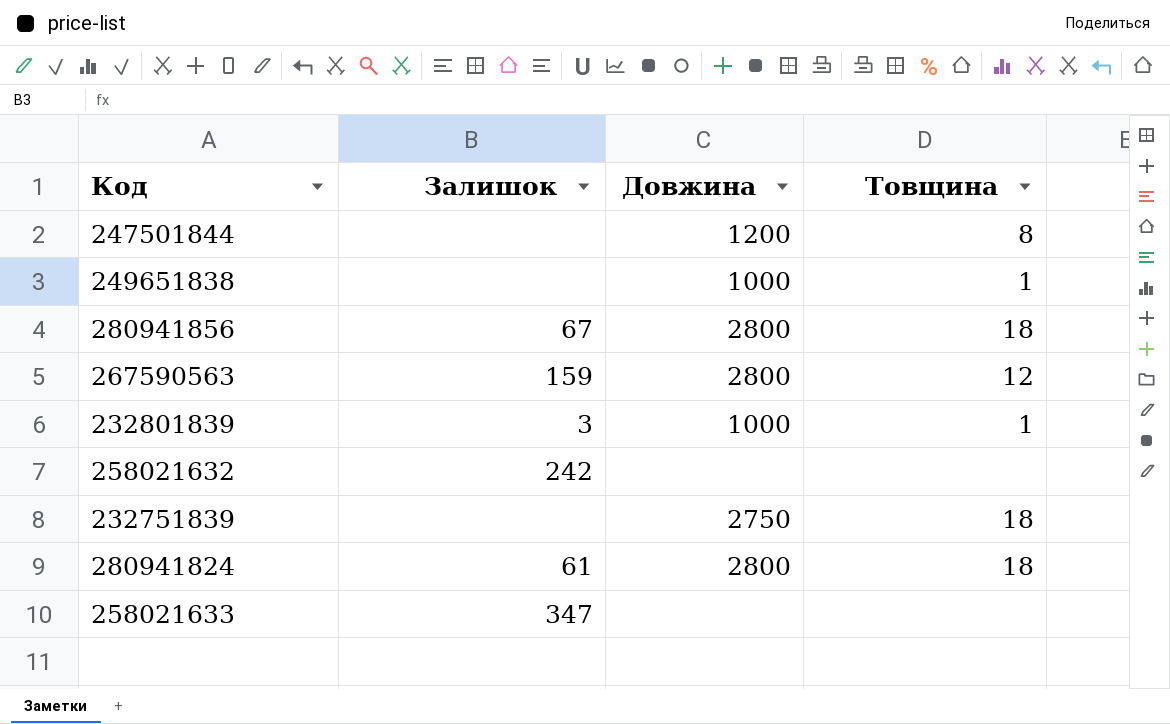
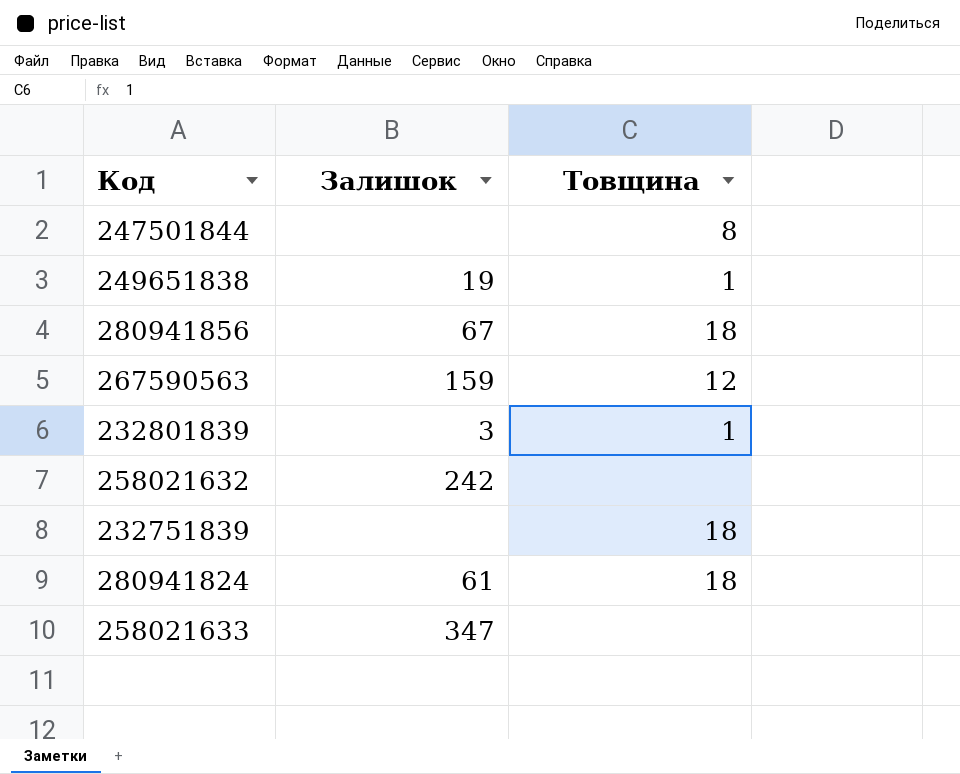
column Довжина | position: 3 -> none
249651838 | Залишок: none -> 19

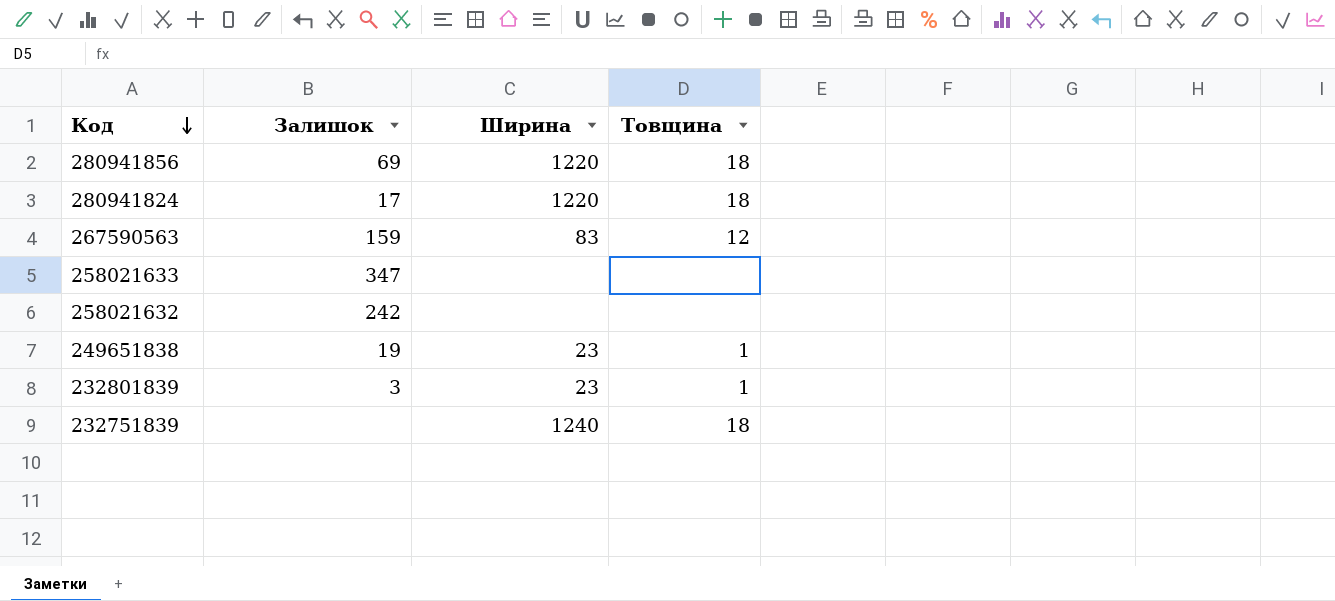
row order: none -> Код descending
column Ширина | position: none -> 3
row 247501844: none | 8 -> none
280941856 | Залишок: 67 -> 69
280941824 | Залишок: 61 -> 17

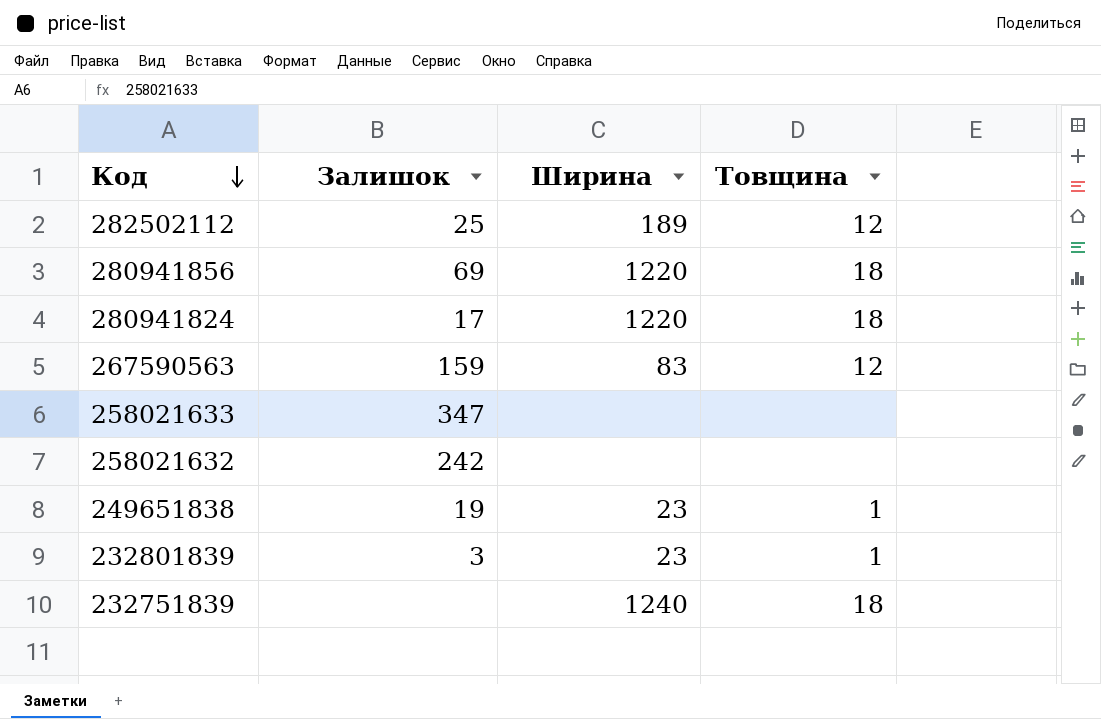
row 282502112: none -> 25 | 189 | 12

